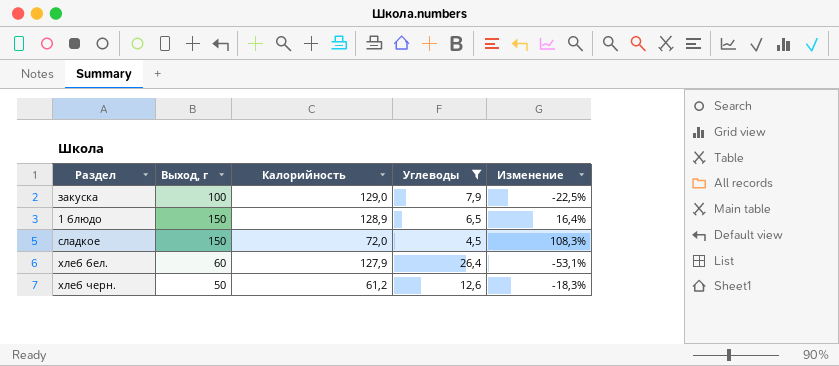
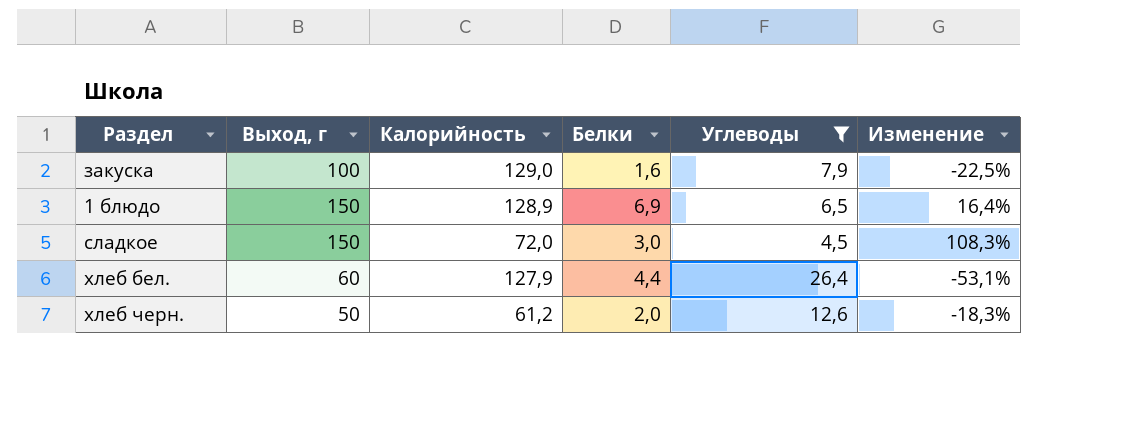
column Белки | position: none -> 4

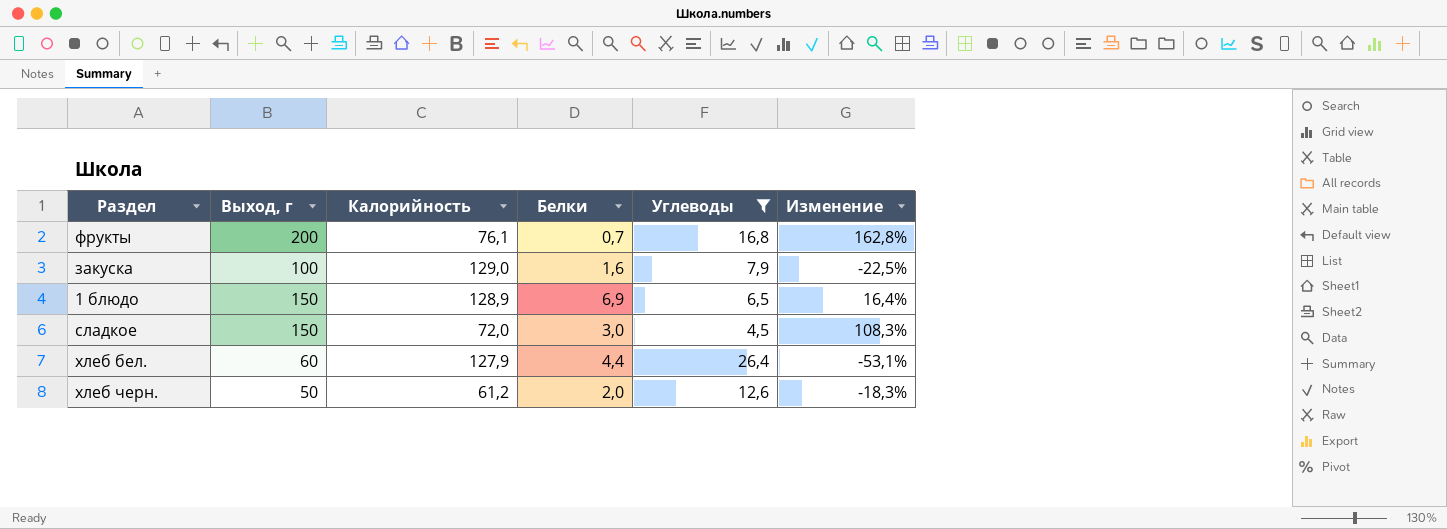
row фрукты: none -> 200 | 76,1 | 0,7 | 16,8 | 162,8%

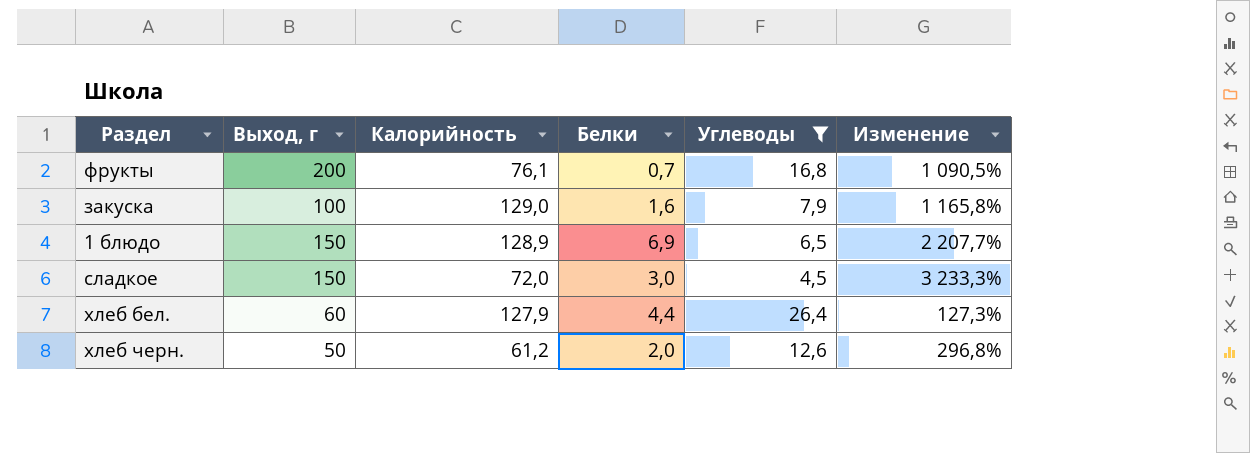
column Изменение | formula: ([Выход, г] - [Калорийность]) / [Калорийность] -> ([Выход, г] - [Углеводы]) / [Углеводы]

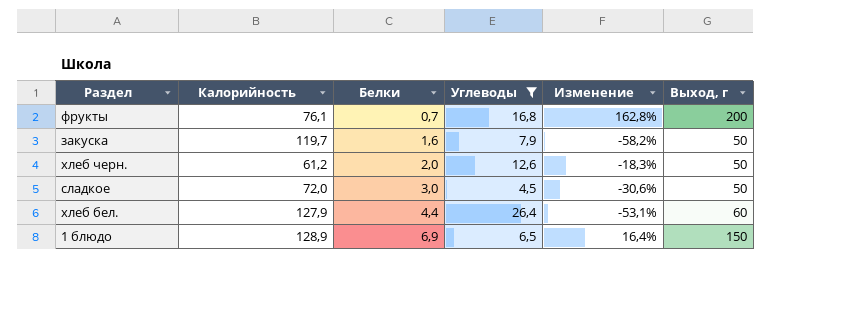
row order: none -> Белки ascending
column Изменение | formula: ([Выход, г] - [Углеводы]) / [Углеводы] -> ([Выход, г] - [Калорийность]) / [Калорийность]
column Выход, г | position: 2 -> 6
закуска | Калорийность: 129,0 -> 119,7
закуска | Выход, г: 100 -> 50
сладкое | Выход, г: 150 -> 50

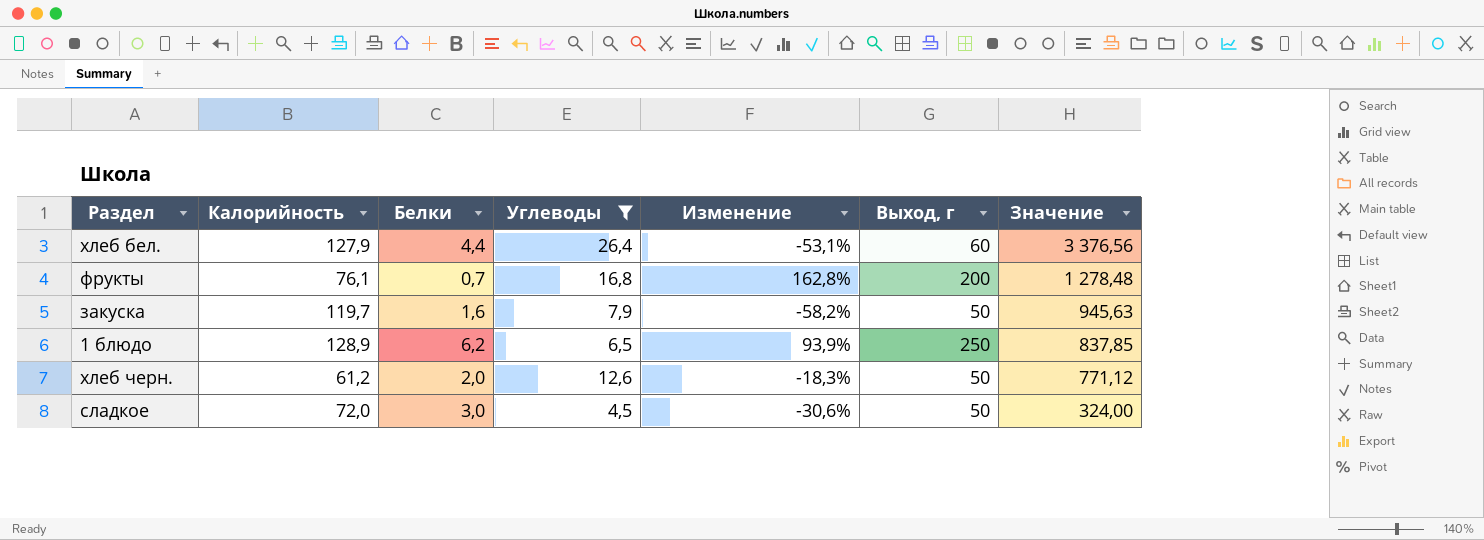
row order: Белки ascending -> Значение descending
column Значение | formula: none -> [Калорийность] * [Углеводы]
1 блюдо | Белки: 6,9 -> 6,2
1 блюдо | Изменение: 16,4% -> 93,9%
1 блюдо | Выход, г: 150 -> 250

